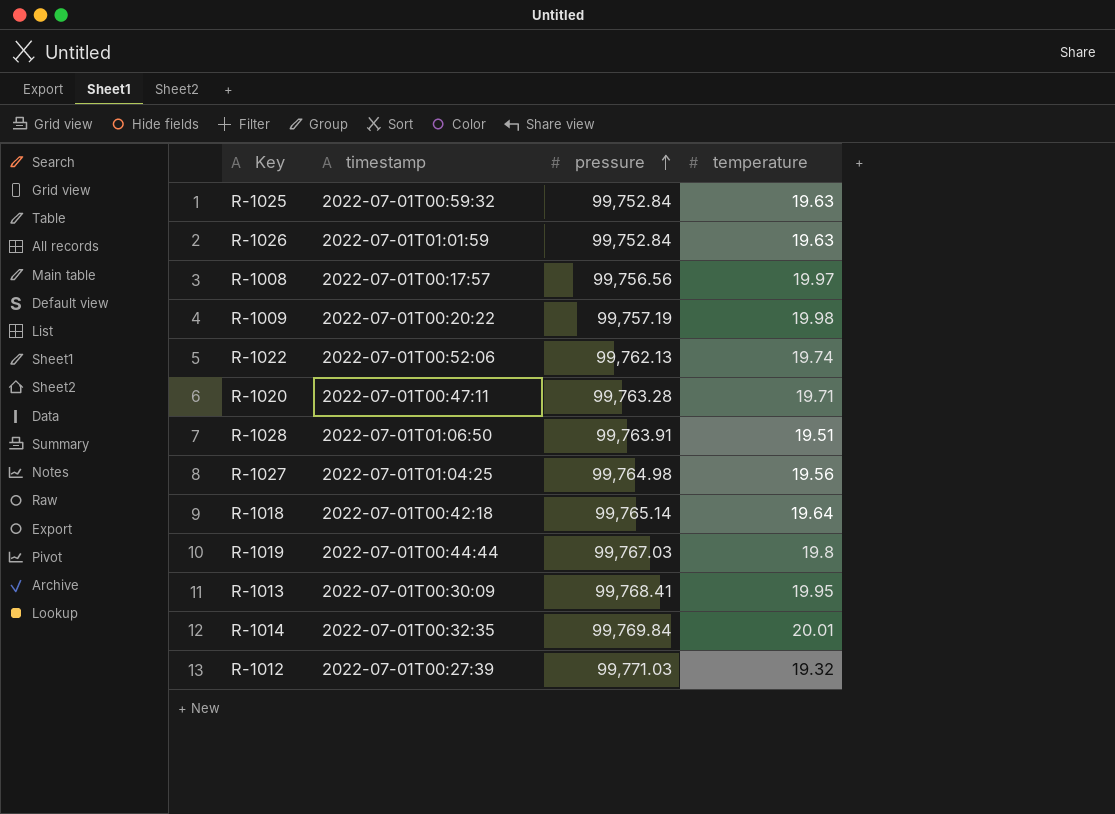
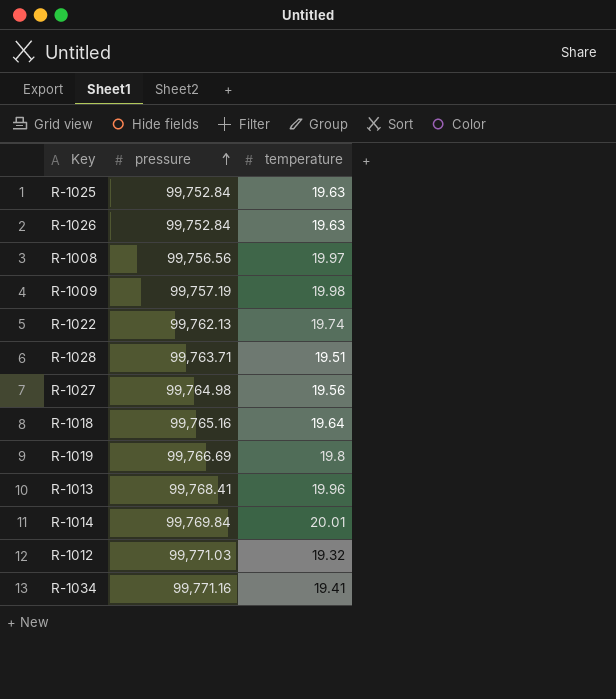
column timestamp | position: 2 -> none
row R-1020: 2022-07-01T00:47:11 | 99,763.28 | 19.71 -> none
R-1028 | pressure: 99,763.91 -> 99,763.71
R-1018 | pressure: 99,765.14 -> 99,765.16
R-1019 | pressure: 99,767.03 -> 99,766.69
R-1013 | temperature: 19.95 -> 19.96
row R-1034: none -> 99,771.16 | 19.41

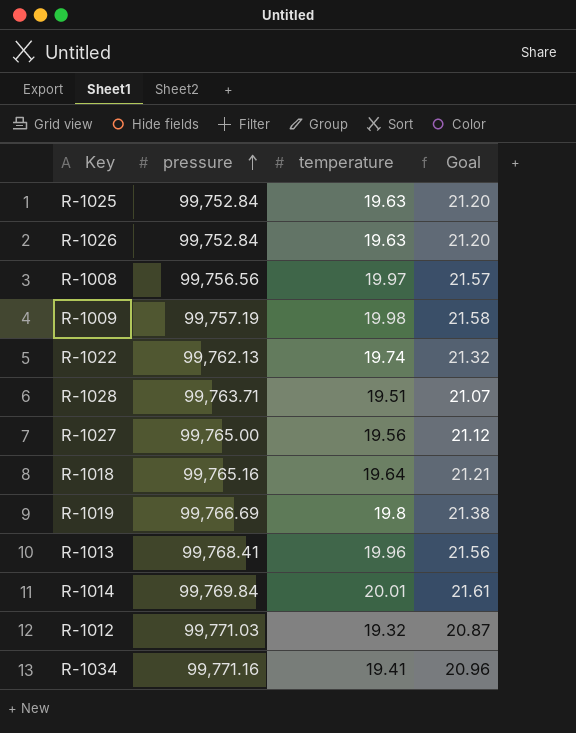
column Goal | formula: none -> [temperature] * 1.08
R-1027 | pressure: 99,764.98 -> 99,765.00

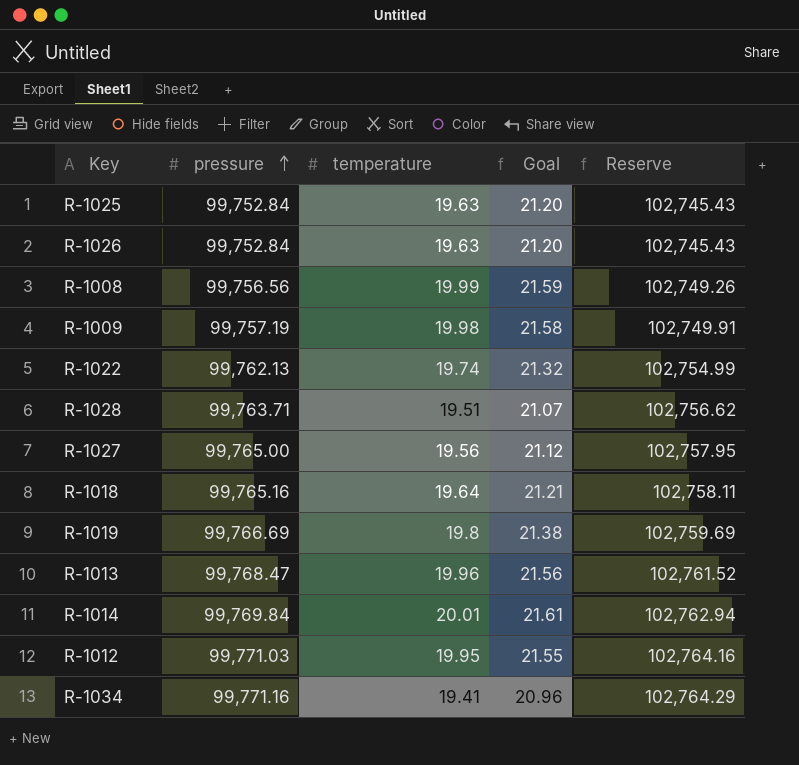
column Reserve | formula: none -> [pressure] * 1.03
R-1008 | temperature: 19.97 -> 19.99
R-1008 | Goal: 21.57 -> 21.59
R-1013 | pressure: 99,768.41 -> 99,768.47
R-1012 | temperature: 19.32 -> 19.95
R-1012 | Goal: 20.87 -> 21.55

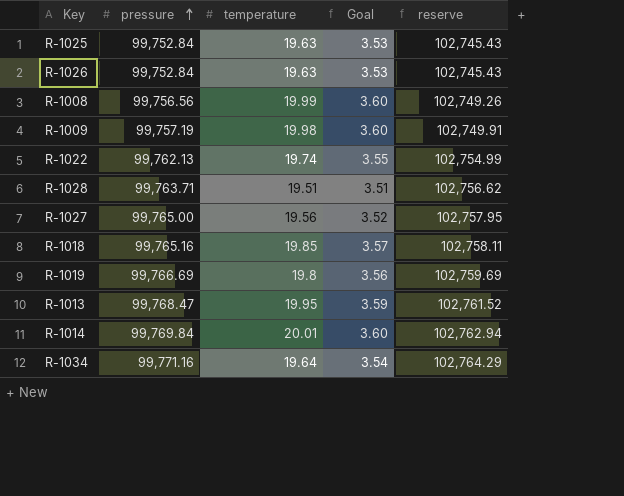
column Goal | formula: [temperature] * 1.08 -> [temperature] * 0.18
column name: Reserve -> reserve
row R-1012: 99,771.03 | 19.95 | 21.55 | 102,764.16 -> none
R-1018 | temperature: 19.64 -> 19.85
R-1013 | temperature: 19.96 -> 19.95
R-1034 | temperature: 19.41 -> 19.64

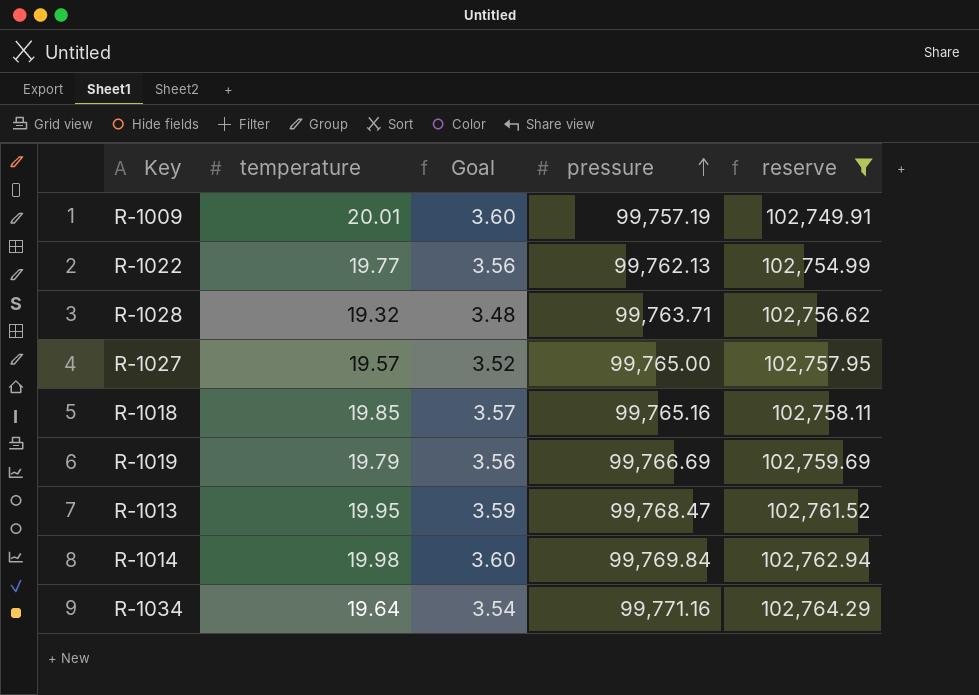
filter: none -> reserve >= 102,749.91
column pressure | position: 2 -> 4
R-1009 | temperature: 19.98 -> 20.01
R-1022 | temperature: 19.74 -> 19.77
R-1022 | Goal: 3.55 -> 3.56
R-1028 | temperature: 19.51 -> 19.32
R-1028 | Goal: 3.51 -> 3.48
R-1027 | temperature: 19.56 -> 19.57
R-1019 | temperature: 19.8 -> 19.79
R-1014 | temperature: 20.01 -> 19.98

